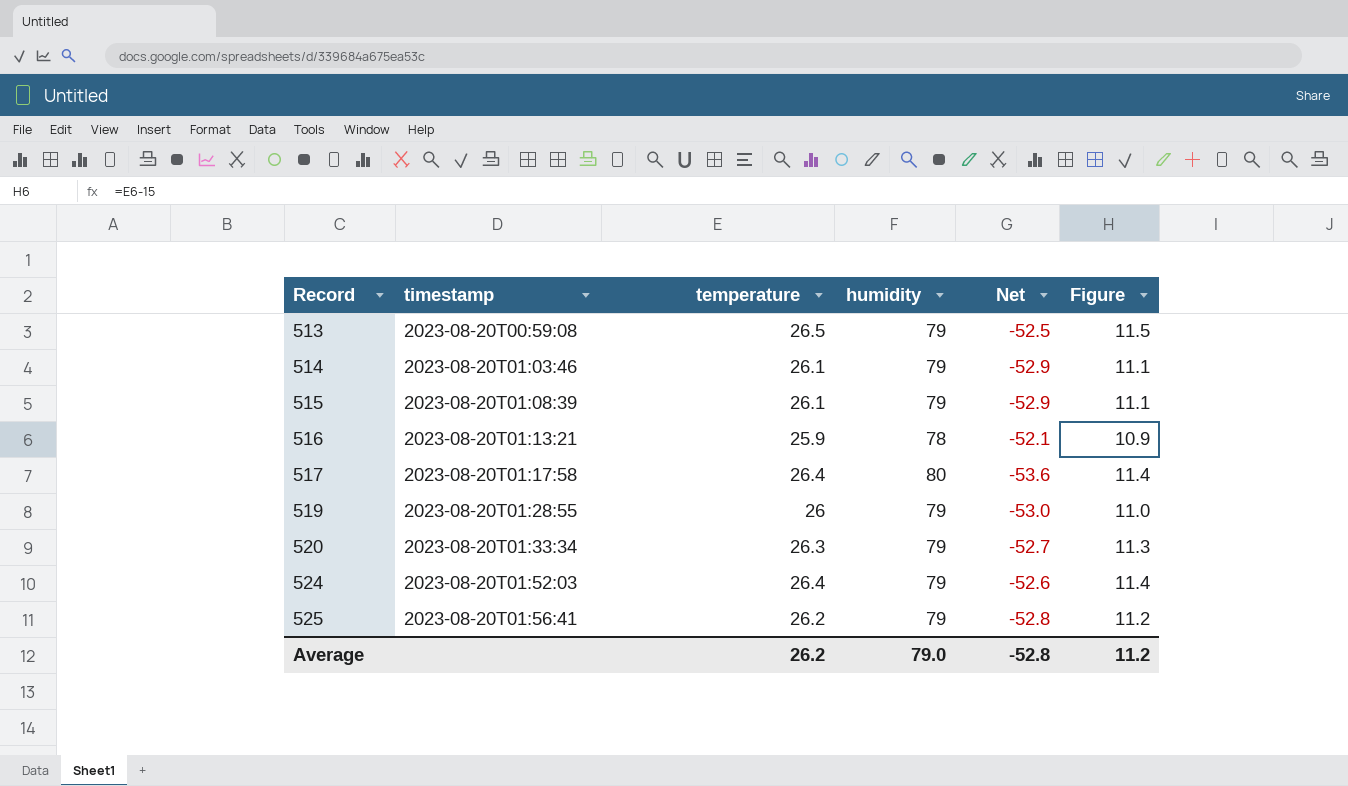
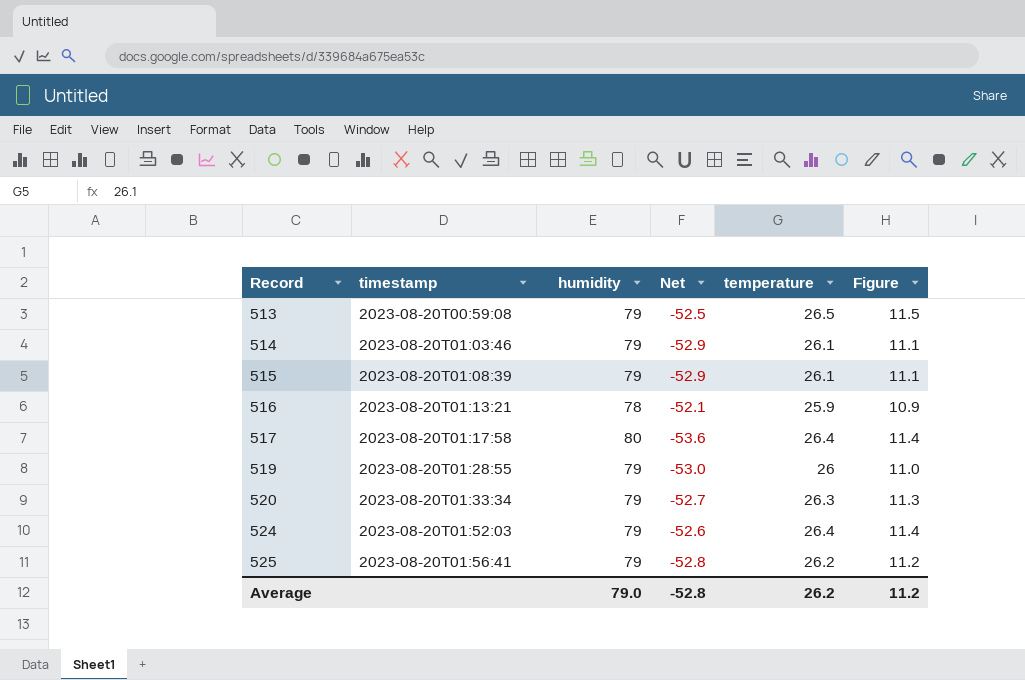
column temperature | position: 3 -> 5

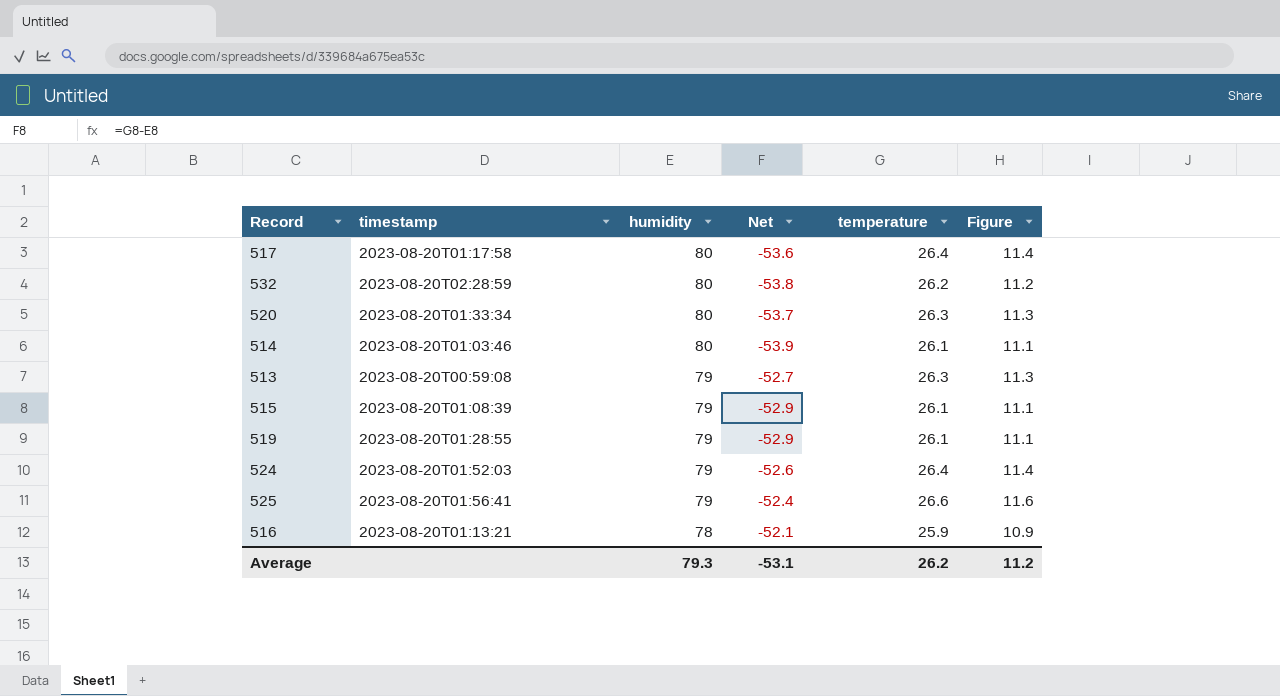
row order: Record ascending -> humidity descending
row 532: none -> 2023-08-20T02:28:59 | 80 | -53.8 | 26.2 | 11.2
520 | humidity: 79 -> 80
520 | Net: -52.7 -> -53.7
514 | humidity: 79 -> 80
514 | Net: -52.9 -> -53.9
513 | Net: -52.5 -> -52.7
513 | temperature: 26.5 -> 26.3
513 | Figure: 11.5 -> 11.3
519 | Net: -53.0 -> -52.9
519 | temperature: 26 -> 26.1
519 | Figure: 11.0 -> 11.1
525 | Net: -52.8 -> -52.4
525 | temperature: 26.2 -> 26.6
525 | Figure: 11.2 -> 11.6
Average | humidity: 79.0 -> 79.3
Average | Net: -52.8 -> -53.1

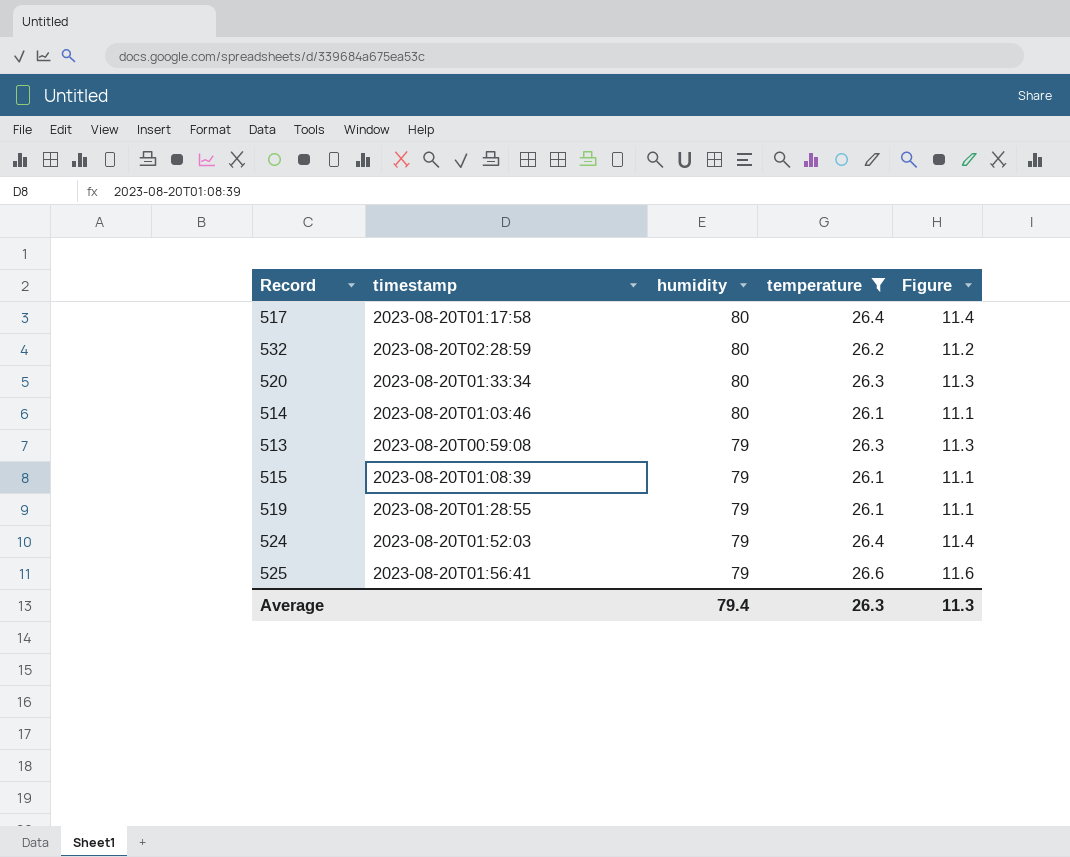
filter: none -> temperature != 25.9
column Net | formula: [temperature] - [humidity] -> none
Average | humidity: 79.3 -> 79.4
Average | temperature: 26.2 -> 26.3
Average | Figure: 11.2 -> 11.3

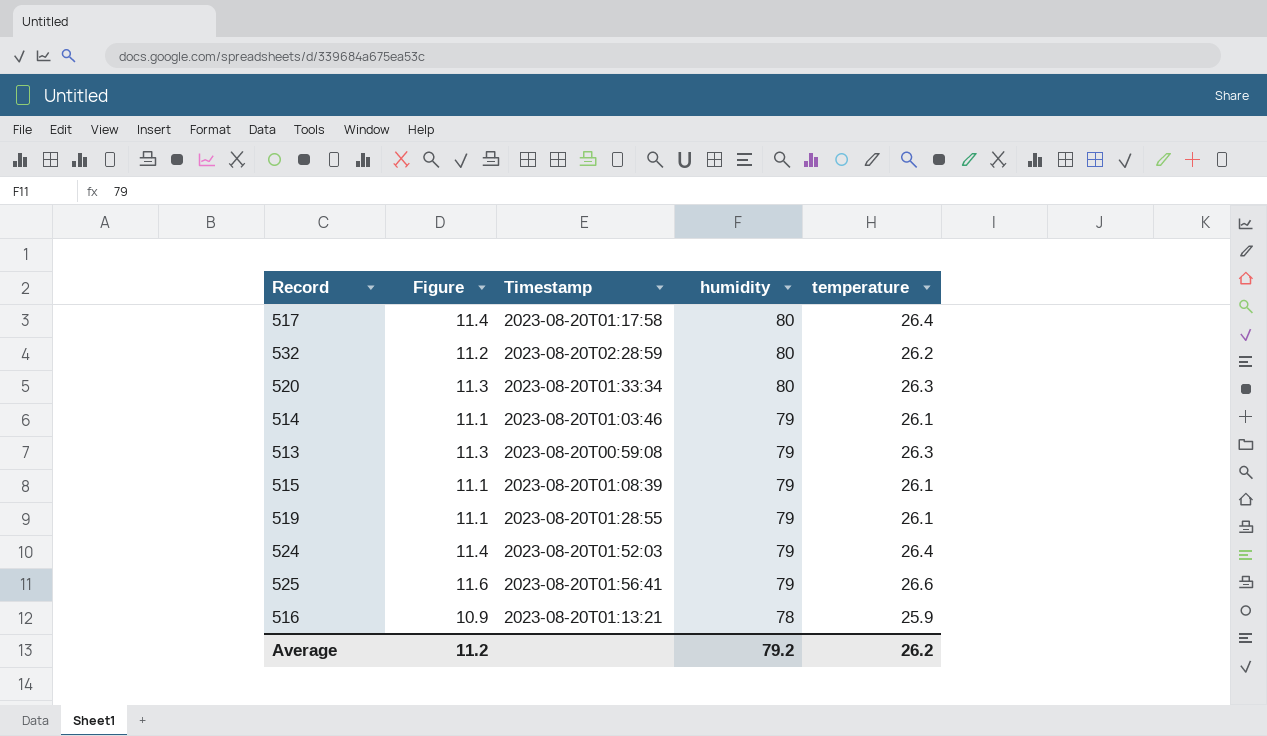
filter: temperature != 25.9 -> none
column Figure | position: 5 -> 2
column name: timestamp -> Timestamp
514 | humidity: 80 -> 79
Average | Figure: 11.3 -> 11.2
Average | humidity: 79.4 -> 79.2
Average | temperature: 26.3 -> 26.2

